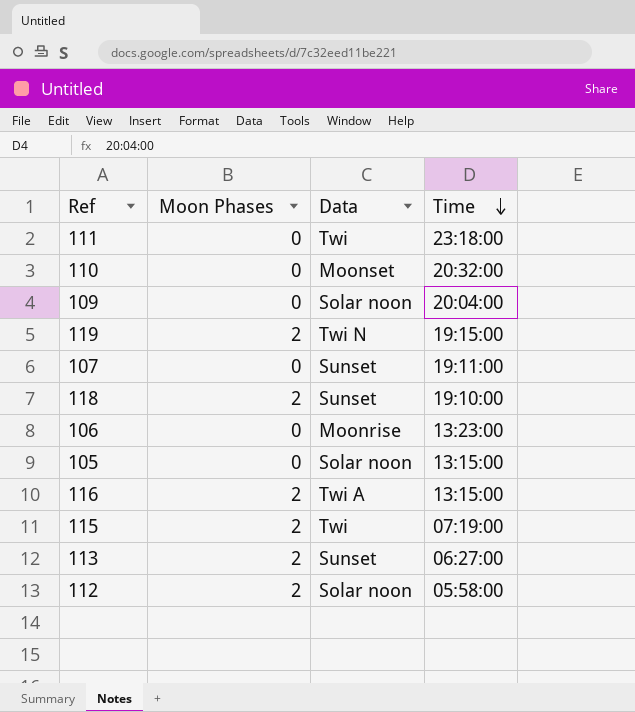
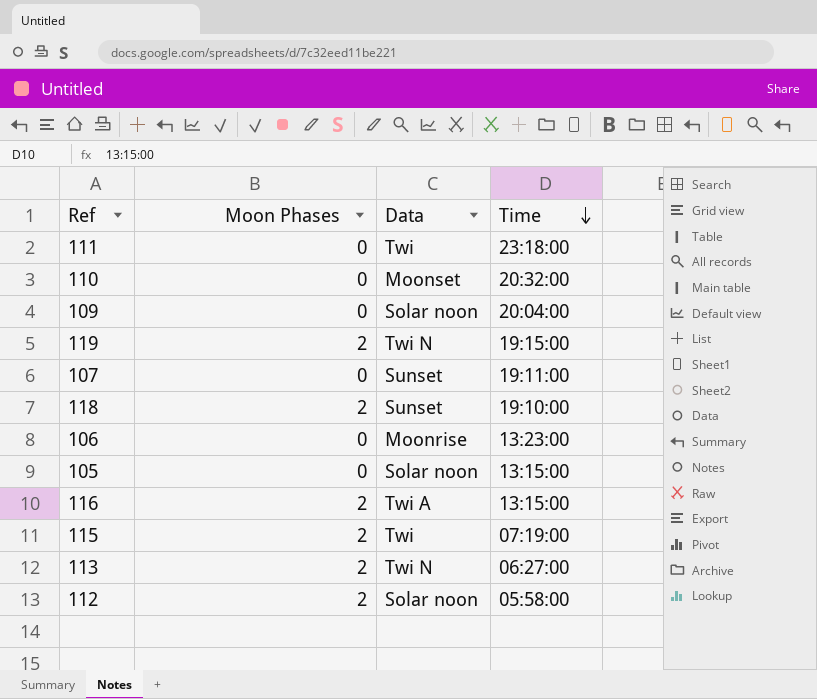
113 | Data: Sunset -> Twi N

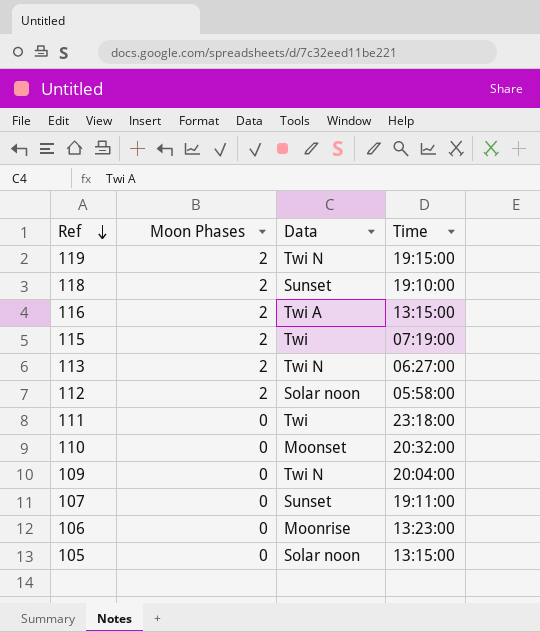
row order: Time descending -> Ref descending
109 | Data: Solar noon -> Twi N

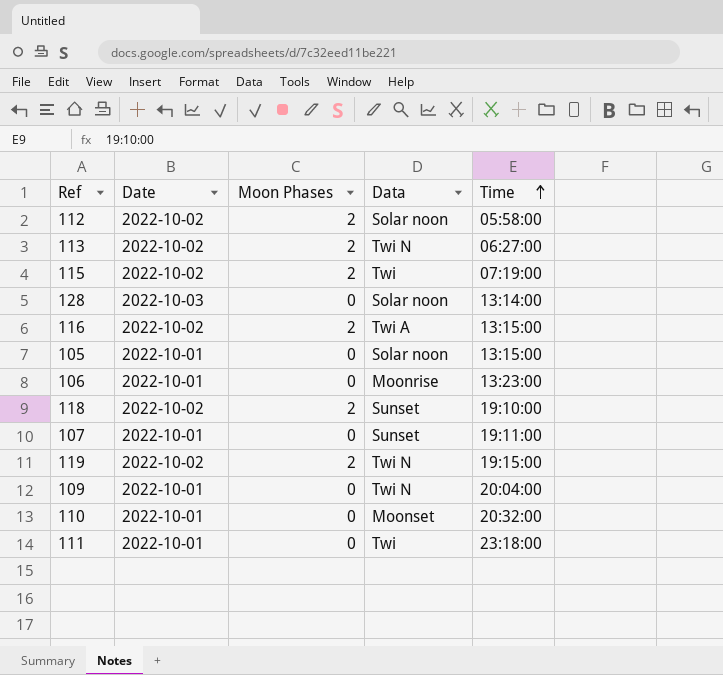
row order: Ref descending -> Time ascending
column Date | position: none -> 2
row 128: none -> 2022-10-03 | 0 | Solar noon | 13:14:00

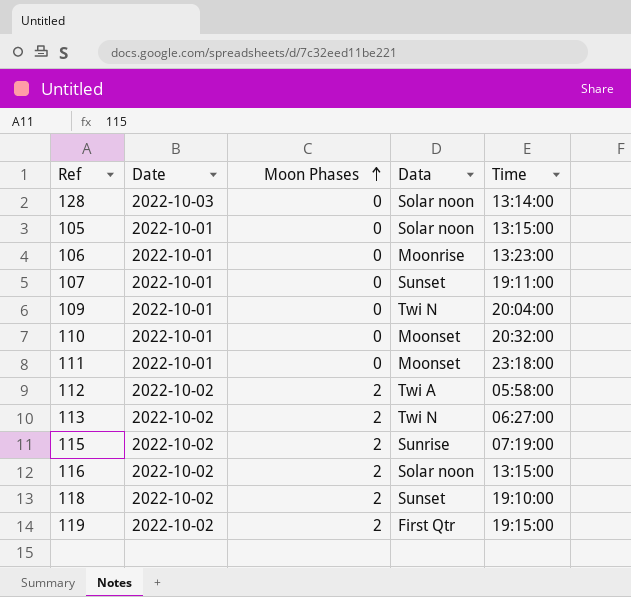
row order: Time ascending -> Moon Phases ascending
111 | Data: Twi -> Moonset
112 | Data: Solar noon -> Twi A
115 | Data: Twi -> Sunrise
116 | Data: Twi A -> Solar noon
119 | Data: Twi N -> First Qtr

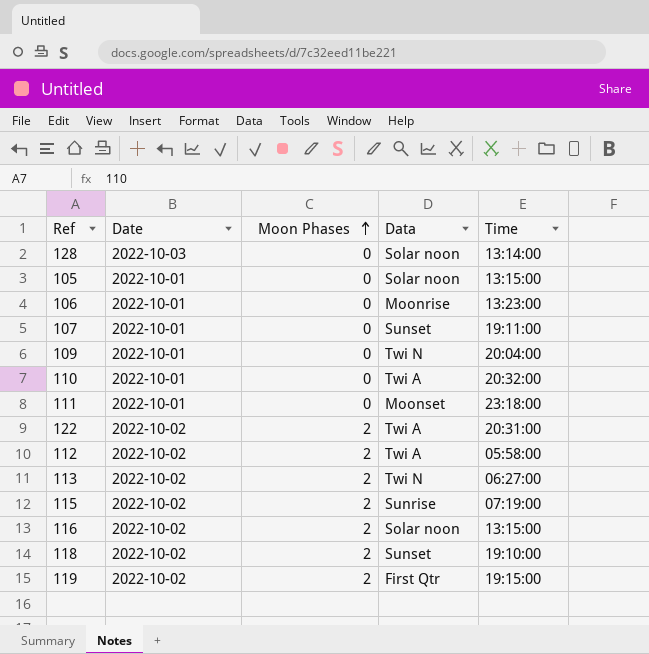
110 | Data: Moonset -> Twi A
row 122: none -> 2022-10-02 | 2 | Twi A | 20:31:00

